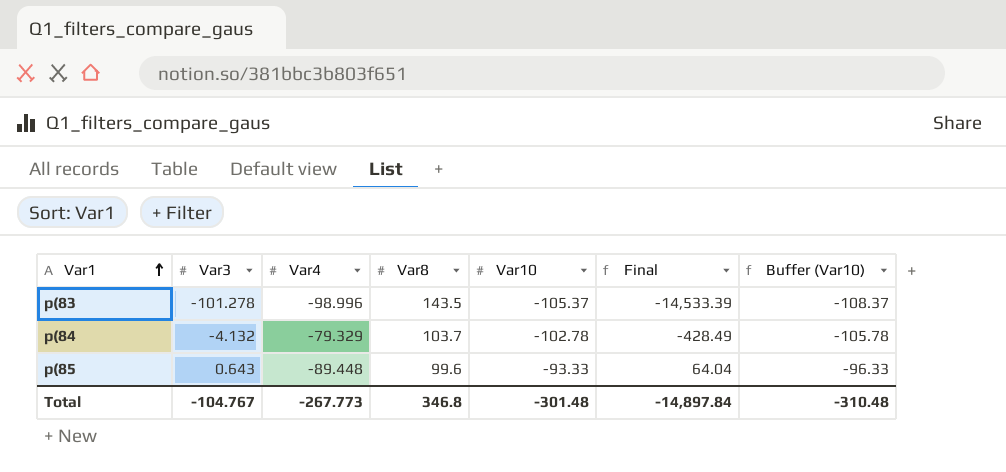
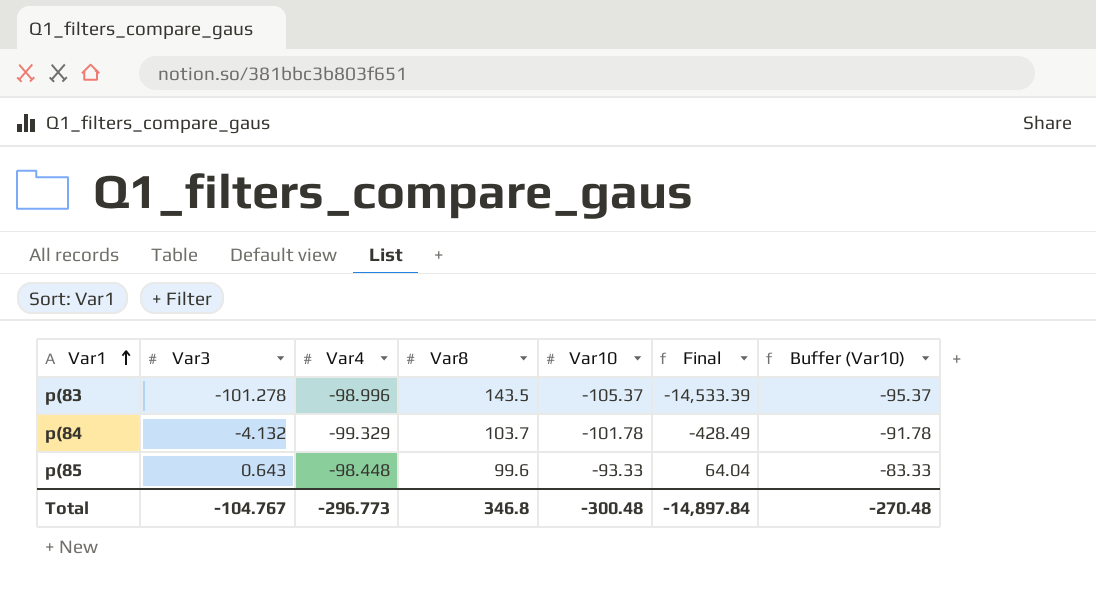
column Buffer (Var10) | formula: [Var10] - 3 -> [Var10] + 10
p(84 | Var4: -79.329 -> -99.329
p(84 | Var10: -102.78 -> -101.78
p(85 | Var4: -89.448 -> -98.448
Total | Var4: -267.773 -> -296.773
Total | Var10: -301.48 -> -300.48
Total | Buffer (Var10): -310.48 -> -270.48

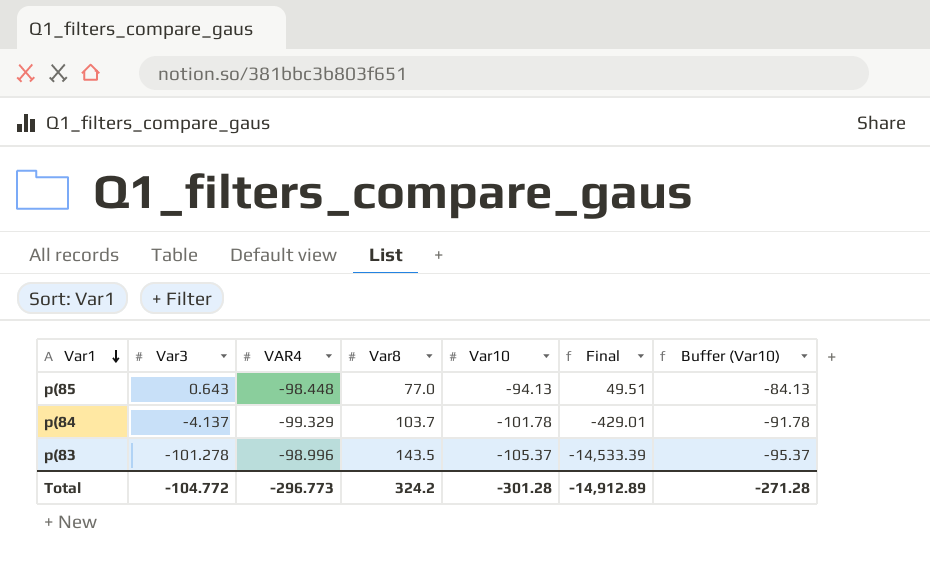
row order: Var1 ascending -> Var1 descending
column name: Var4 -> VAR4
p(85 | Var8: 99.6 -> 77.0
p(85 | Var10: -93.33 -> -94.13
p(85 | Final: 64.04 -> 49.51
p(85 | Buffer (Var10): -83.33 -> -84.13
p(84 | Var3: -4.132 -> -4.137
p(84 | Final: -428.49 -> -429.01
Total | Var3: -104.767 -> -104.772
Total | Var8: 346.8 -> 324.2
Total | Var10: -300.48 -> -301.28
Total | Final: -14,897.84 -> -14,912.89
Total | Buffer (Var10): -270.48 -> -271.28

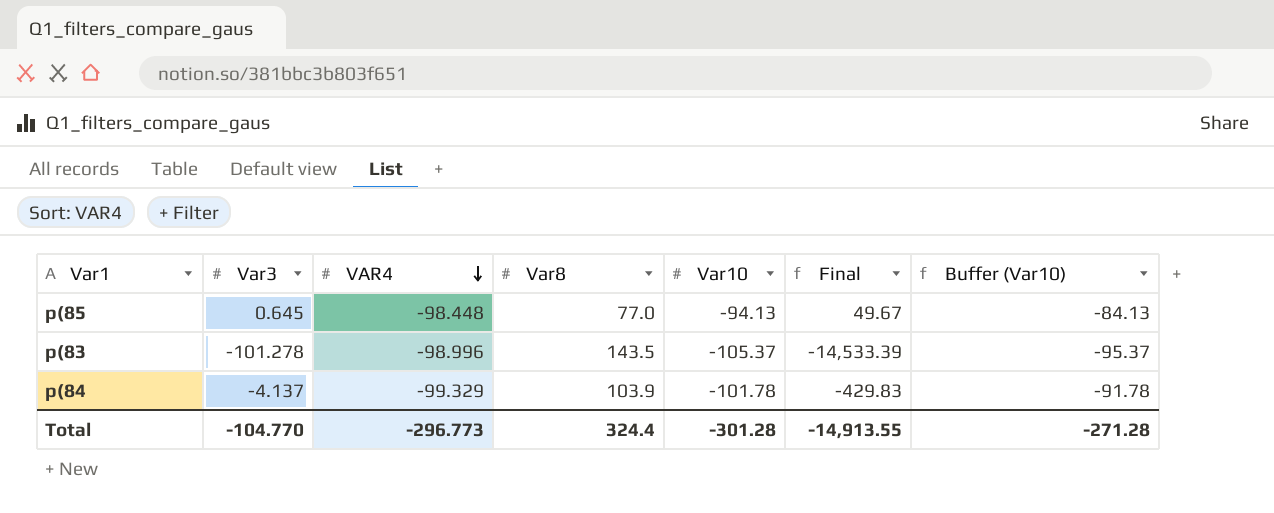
row order: Var1 descending -> VAR4 descending
p(85 | Var3: 0.643 -> 0.645
p(85 | Final: 49.51 -> 49.67
p(84 | Var8: 103.7 -> 103.9
p(84 | Final: -429.01 -> -429.83
Total | Var3: -104.772 -> -104.770
Total | Var8: 324.2 -> 324.4
Total | Final: -14,912.89 -> -14,913.55

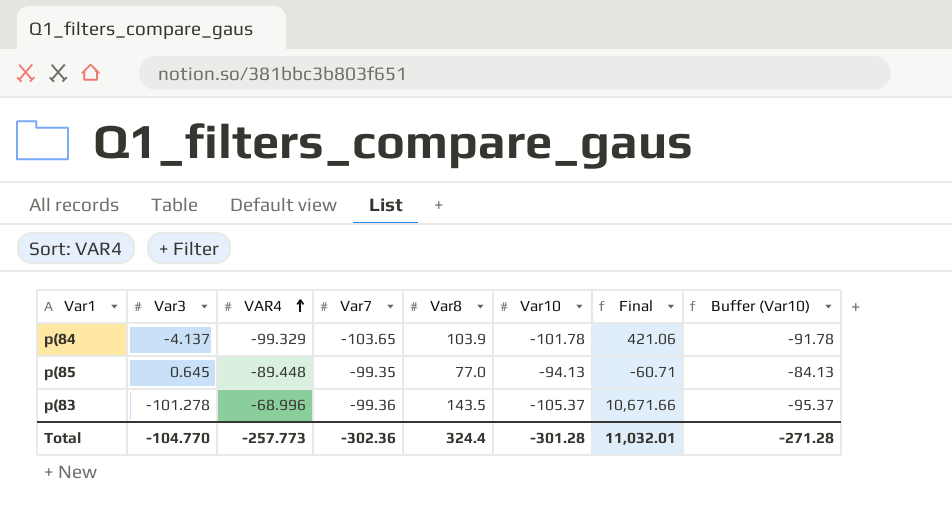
row order: VAR4 descending -> VAR4 ascending
column Var7 | position: none -> 4
column Final | formula: [Var3] * [Var8] -> [Var3] * [Var10]
p(85 | VAR4: -98.448 -> -89.448
p(83 | VAR4: -98.996 -> -68.996
Total | VAR4: -296.773 -> -257.773
Total | Final: -14,913.55 -> 11,032.01

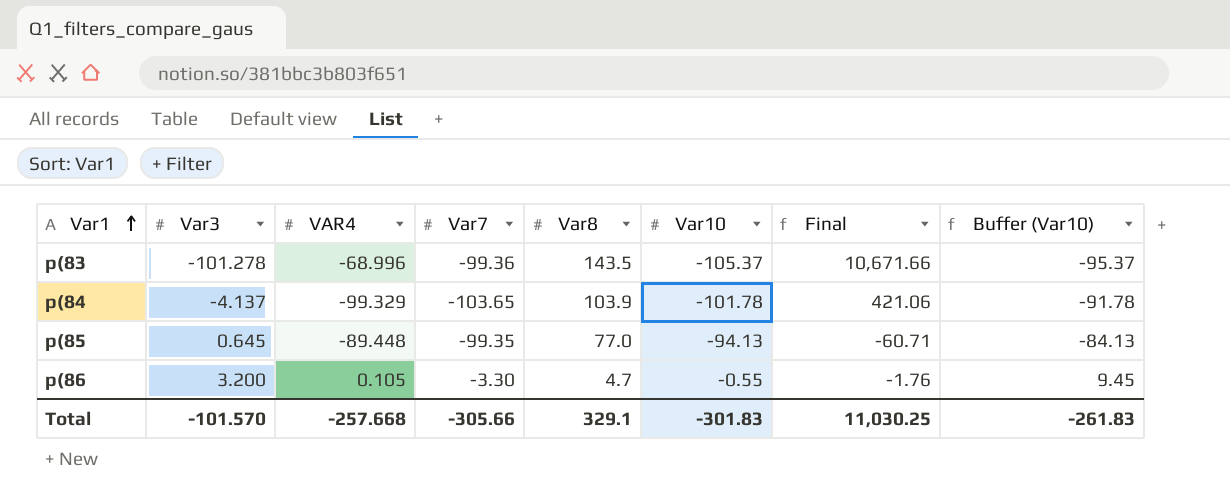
row order: VAR4 ascending -> Var1 ascending
row p(86: none -> 3.200 | 0.105 | -3.30 | 4.7 | -0.55 | -1.76 | 9.45
Total | Var3: -104.770 -> -101.570
Total | VAR4: -257.773 -> -257.668
Total | Var7: -302.36 -> -305.66
Total | Var8: 324.4 -> 329.1
Total | Var10: -301.28 -> -301.83
Total | Final: 11,032.01 -> 11,030.25
Total | Buffer (Var10): -271.28 -> -261.83

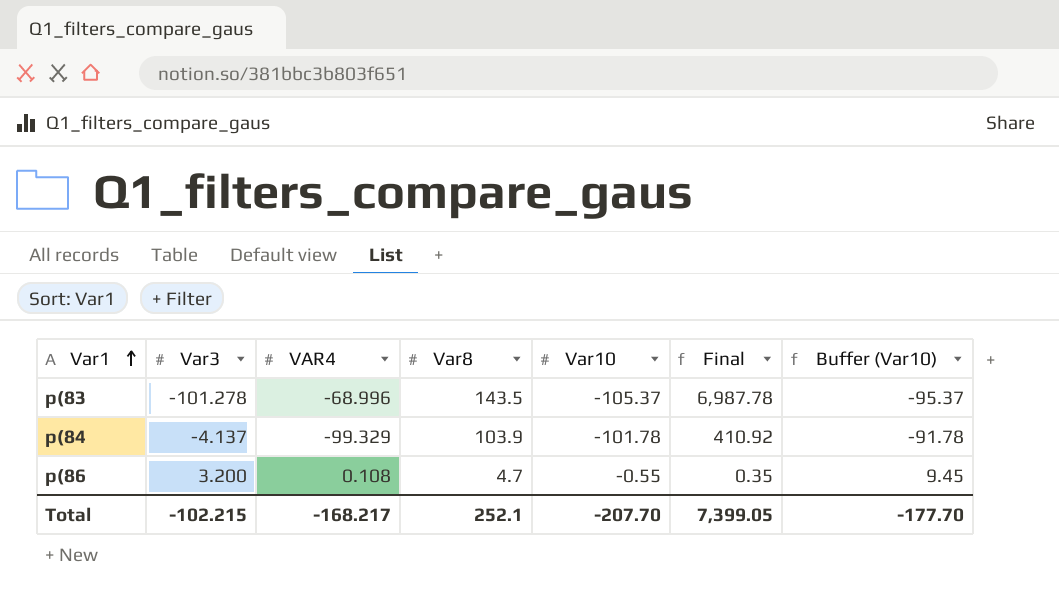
column Var7 | position: 4 -> none
column Final | formula: [Var3] * [Var10] -> [Var3] * [VAR4]
row p(85: 0.645 | -89.448 | -99.35 | 77.0 | -94.13 | -60.71 | -84.13 -> none
p(86 | VAR4: 0.105 -> 0.108
Total | Var3: -101.570 -> -102.215
Total | VAR4: -257.668 -> -168.217
Total | Var8: 329.1 -> 252.1
Total | Var10: -301.83 -> -207.70
Total | Final: 11,030.25 -> 7,399.05
Total | Buffer (Var10): -261.83 -> -177.70

